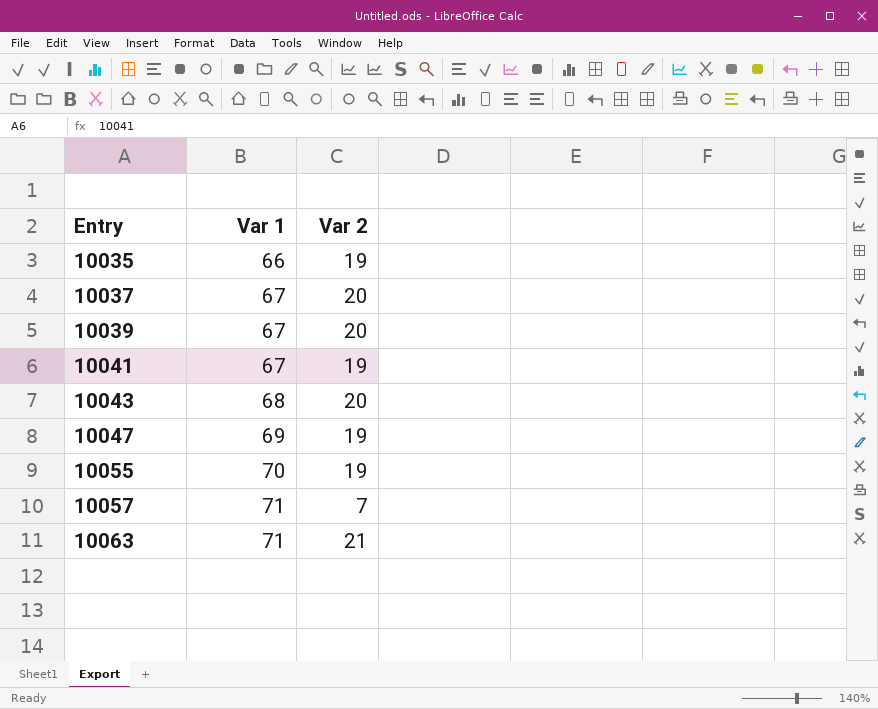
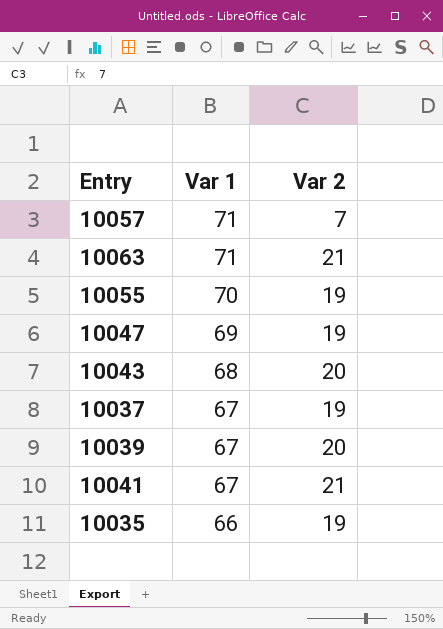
row order: Entry ascending -> Var 1 descending
10037 | Var 2: 20 -> 19
10041 | Var 2: 19 -> 21

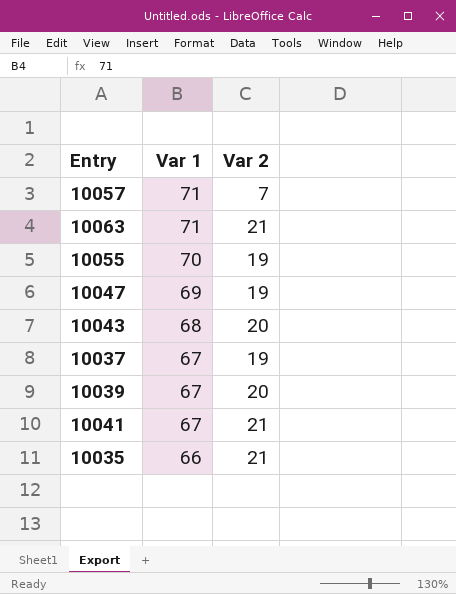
10035 | Var 2: 19 -> 21

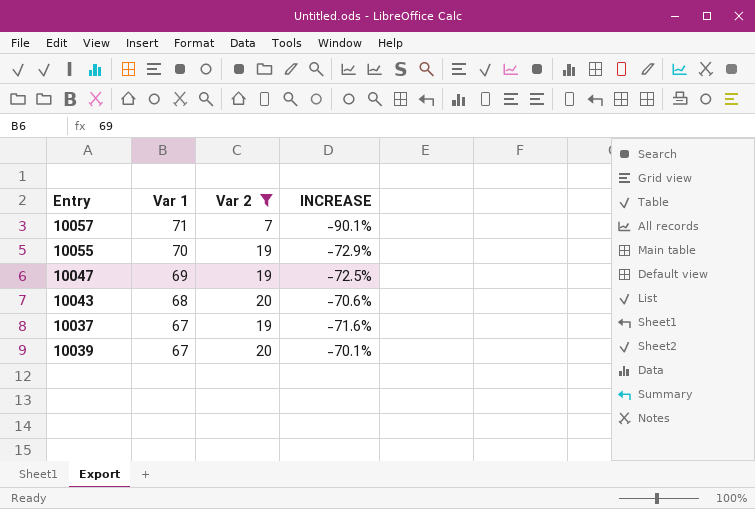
filter: none -> Var 2 != 21
column INCREASE | formula: none -> ([Var 2] - [Var 1]) / [Var 1]

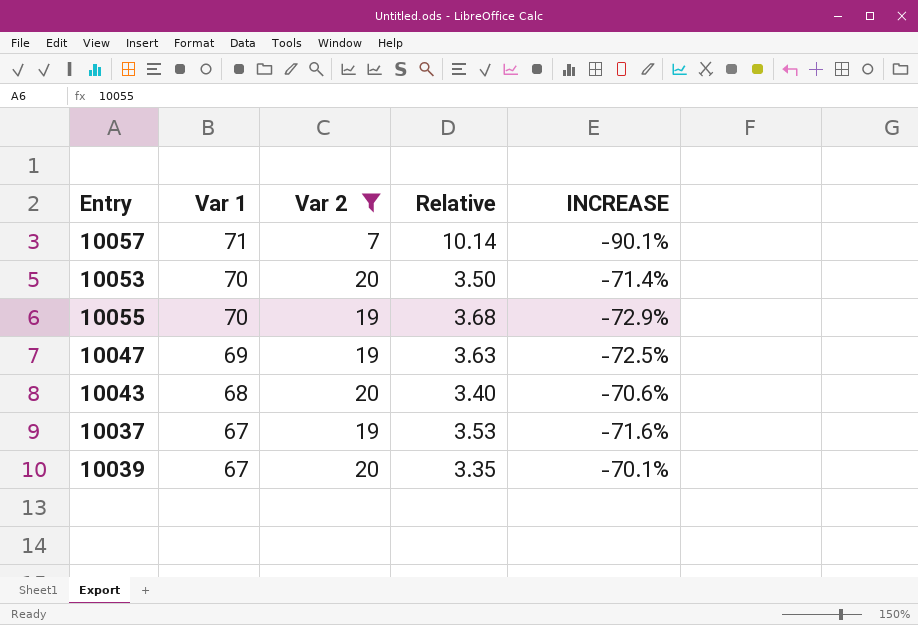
column Relative | formula: none -> [Var 1] / [Var 2]
row 10053: none -> 70 | 20 | 3.50 | -71.4%

